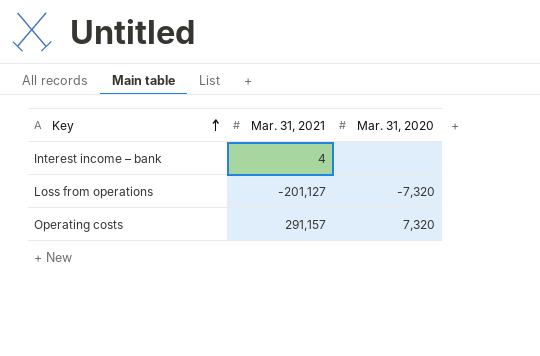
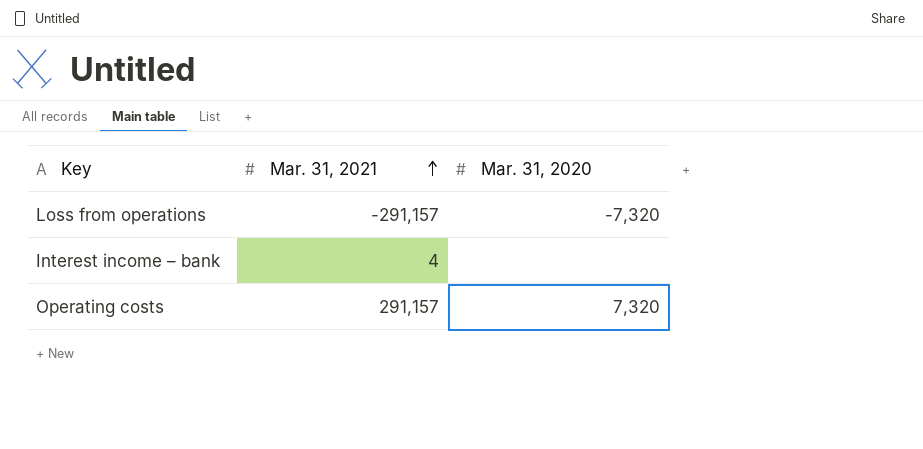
row order: Key ascending -> Mar. 31, 2021 ascending
Loss from operations | Mar. 31, 2021: -201,127 -> -291,157

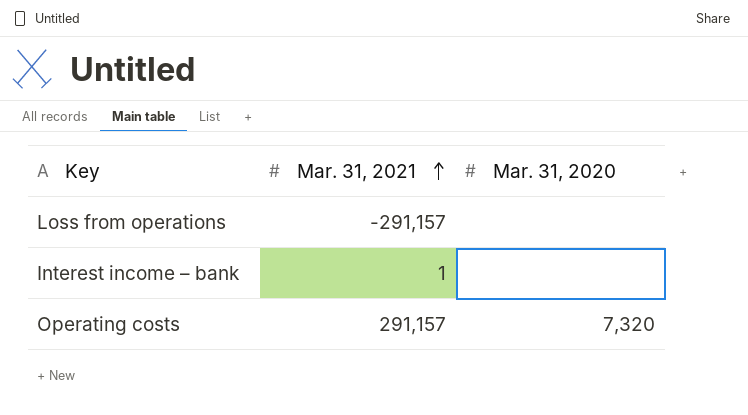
Loss from operations | Mar. 31, 2020: -7,320 -> none
Interest income – bank | Mar. 31, 2021: 4 -> 1

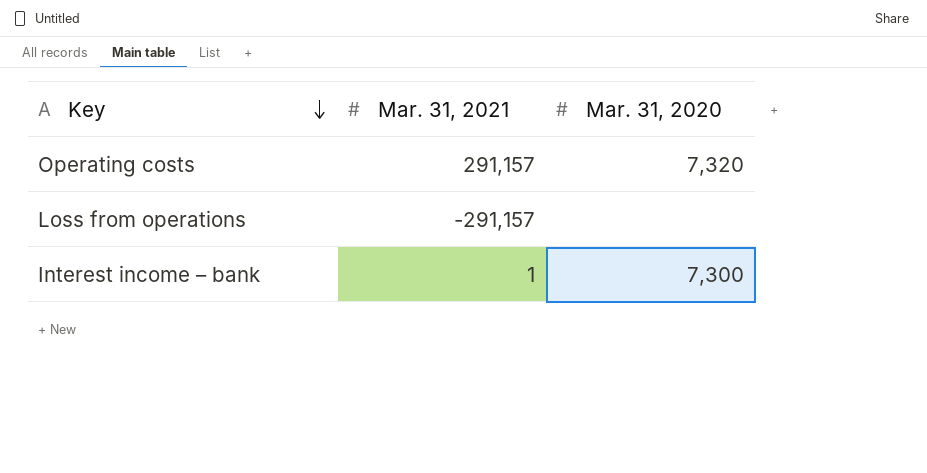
row order: Mar. 31, 2021 ascending -> Key descending
Interest income – bank | Mar. 31, 2020: none -> 7,300

